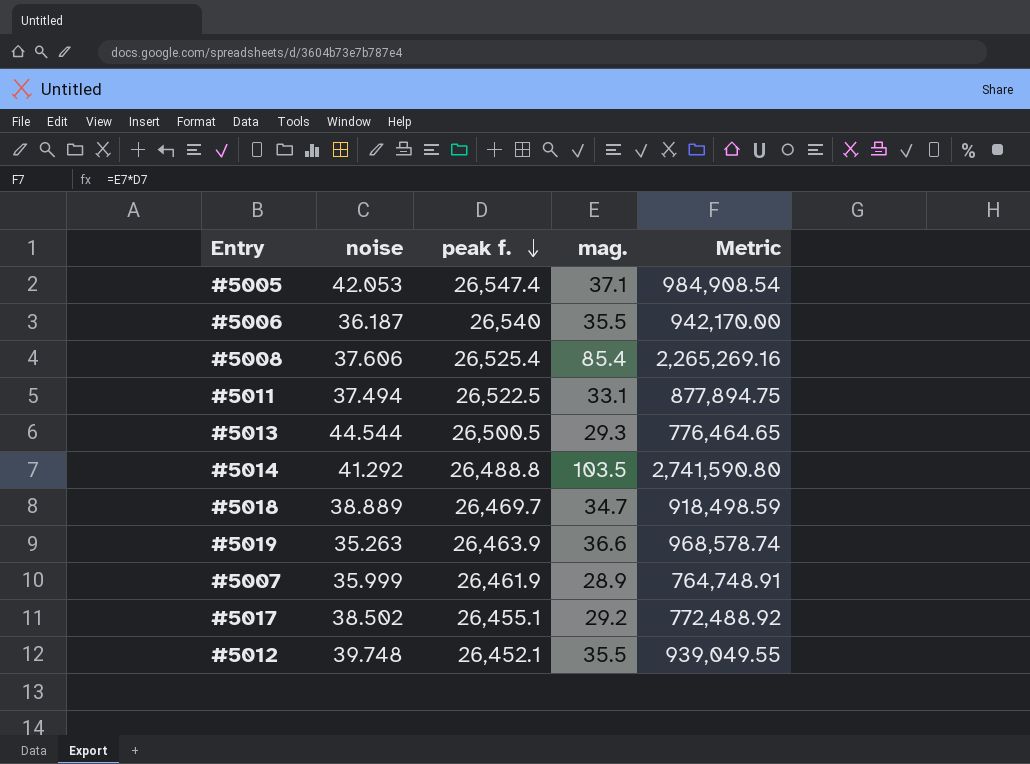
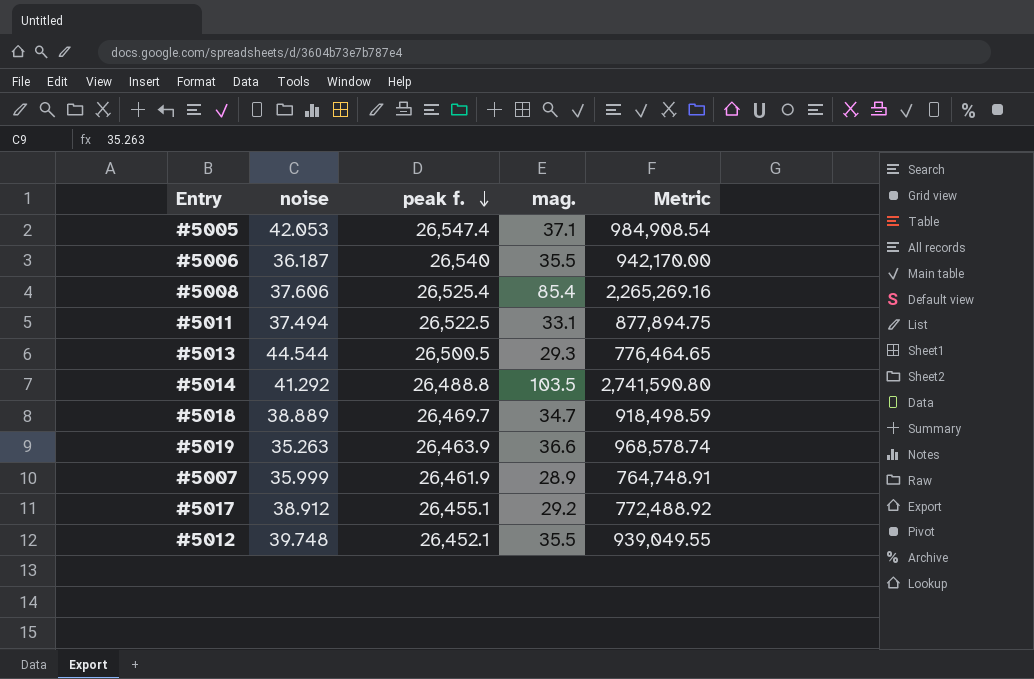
#5017 | noise: 38.502 -> 38.912

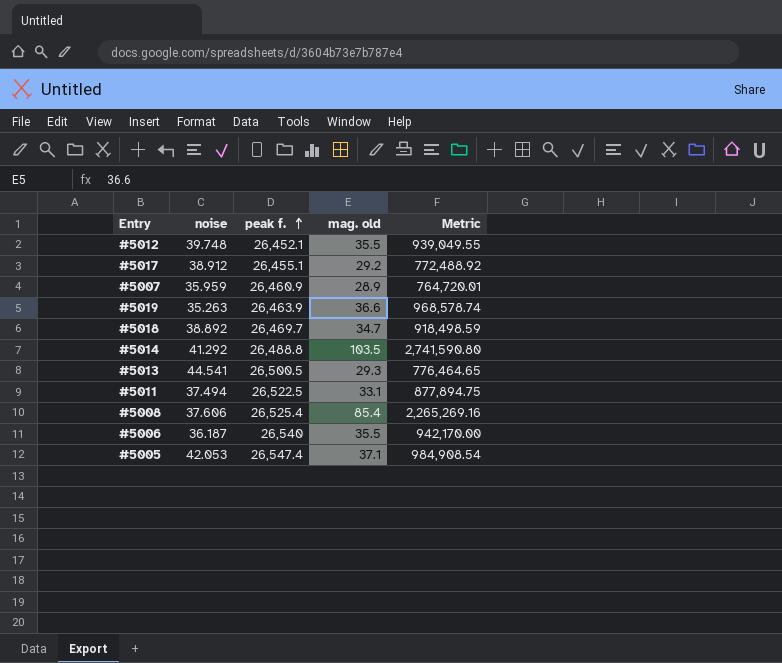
row order: peak f. descending -> peak f. ascending
column name: mag. -> mag. old
#5007 | noise: 35.999 -> 35.959
#5007 | peak f.: 26,461.9 -> 26,460.9
#5007 | Metric: 764,748.91 -> 764,720.01
#5018 | noise: 38.889 -> 38.892
#5013 | noise: 44.544 -> 44.541

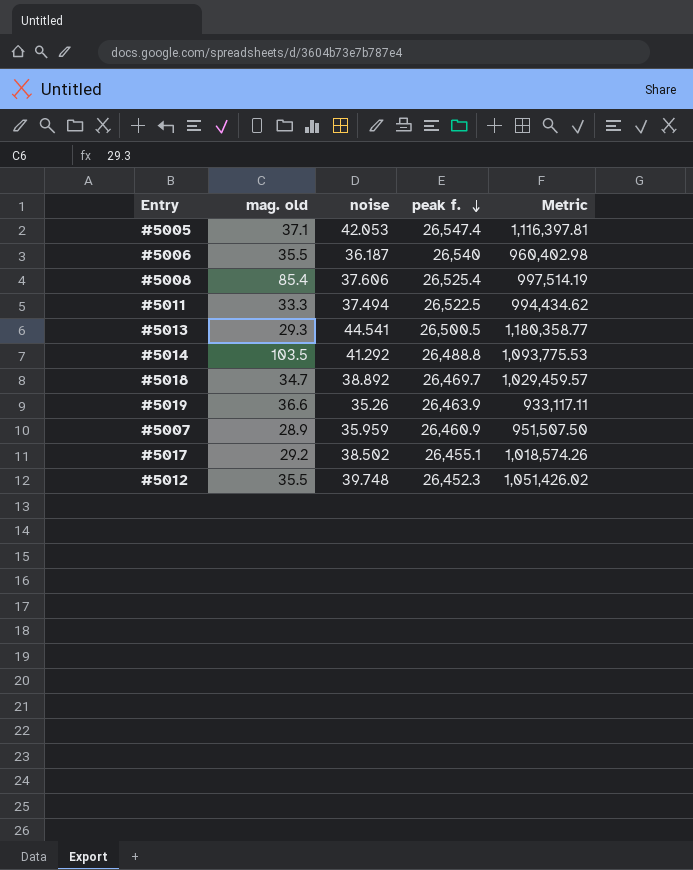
row order: peak f. ascending -> peak f. descending
column mag. old | position: 4 -> 2
column Metric | formula: [peak f.] * [mag. old] -> [noise] * [peak f.]
#5011 | mag. old: 33.1 -> 33.3
#5019 | noise: 35.263 -> 35.26
#5017 | noise: 38.912 -> 38.502
#5012 | peak f.: 26,452.1 -> 26,452.3

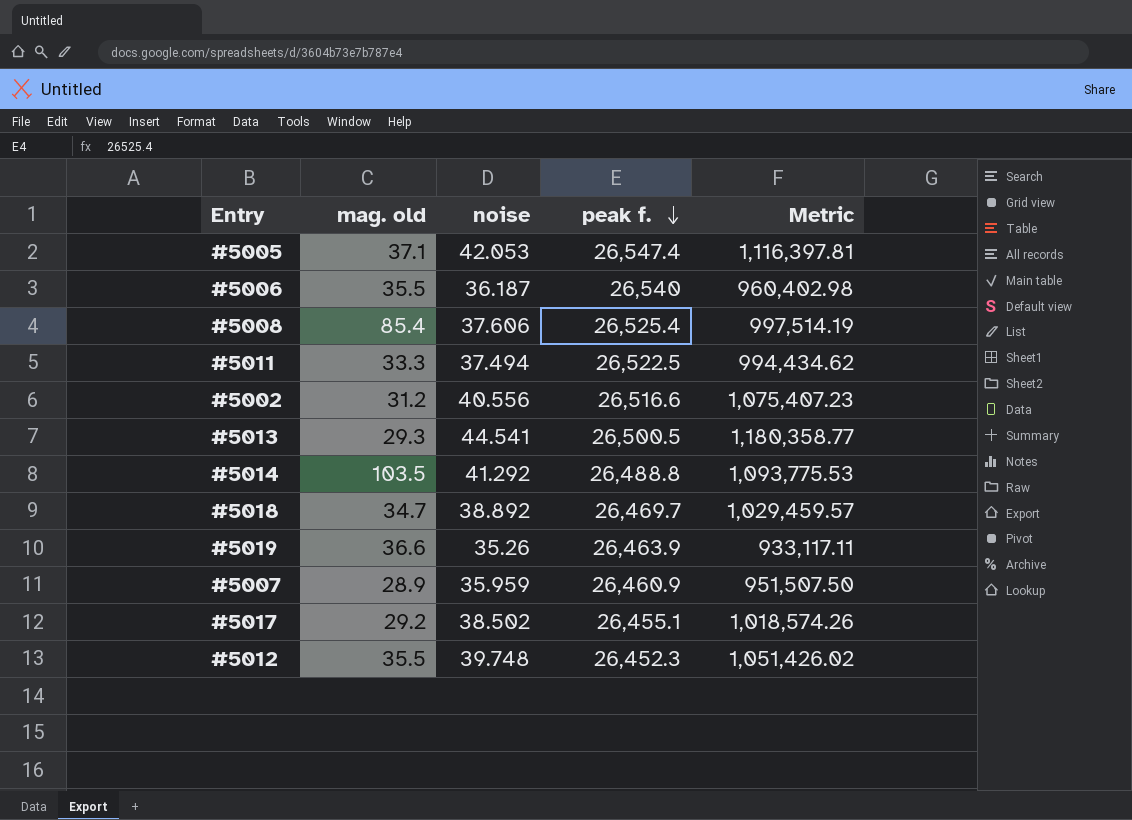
row #5002: none -> 31.2 | 40.556 | 26,516.6 | 1,075,407.23

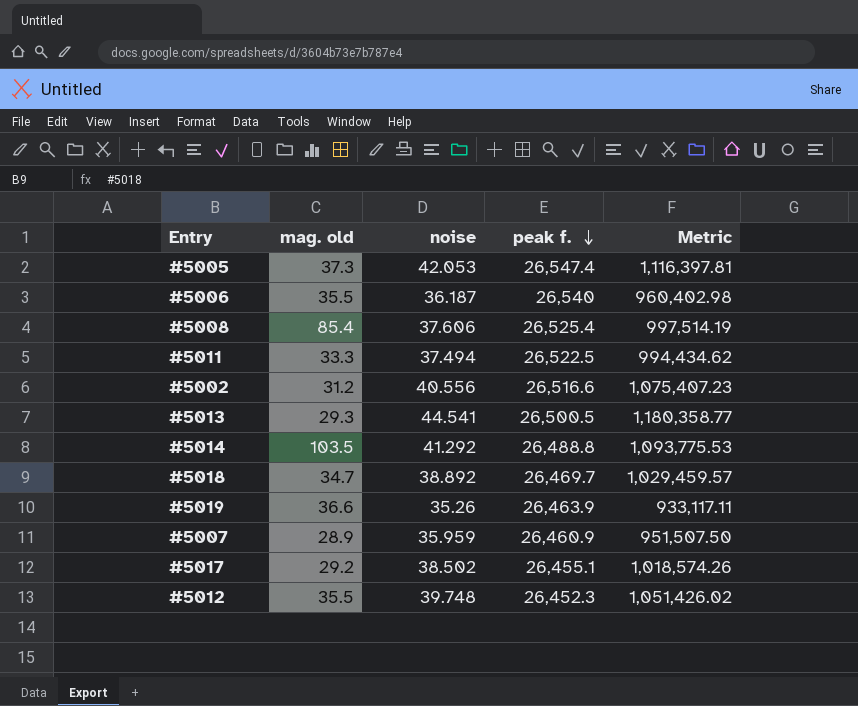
#5005 | mag. old: 37.1 -> 37.3

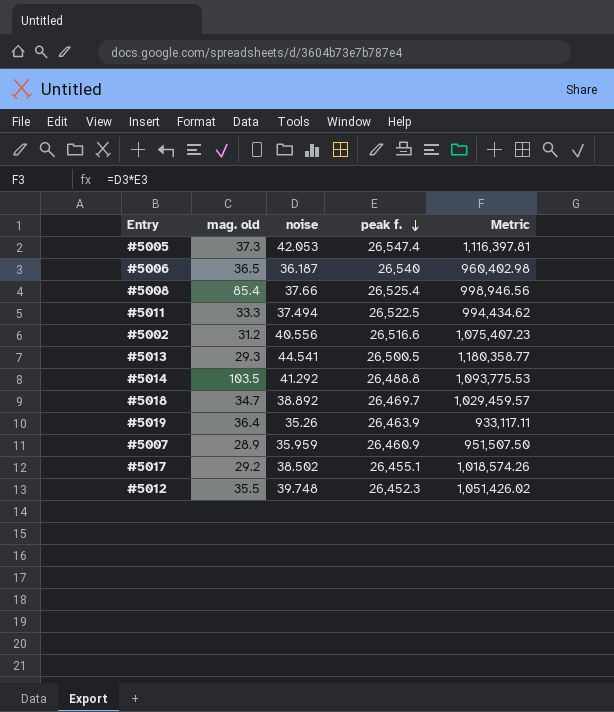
#5006 | mag. old: 35.5 -> 36.5
#5008 | noise: 37.606 -> 37.66
#5008 | Metric: 997,514.19 -> 998,946.56
#5019 | mag. old: 36.6 -> 36.4

